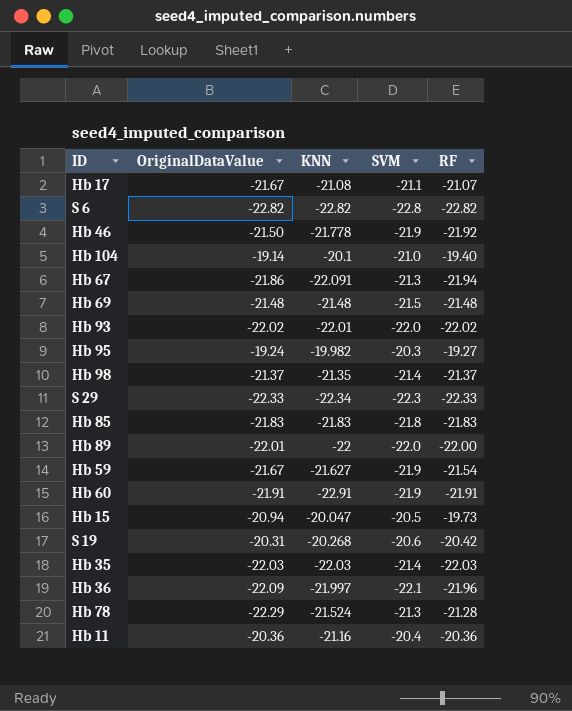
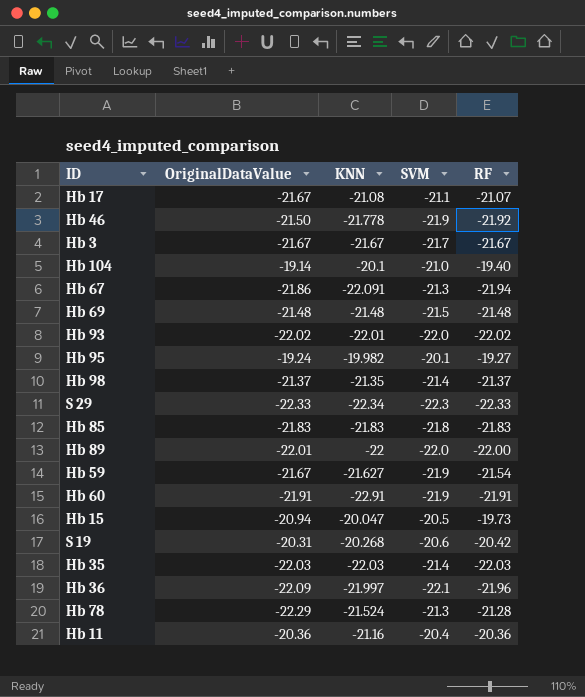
row S 6: -22.82 | -22.82 | -22.8 | -22.82 -> none
row Hb 3: none -> -21.67 | -21.67 | -21.7 | -21.67
Hb 95 | SVM: -20.3 -> -20.1

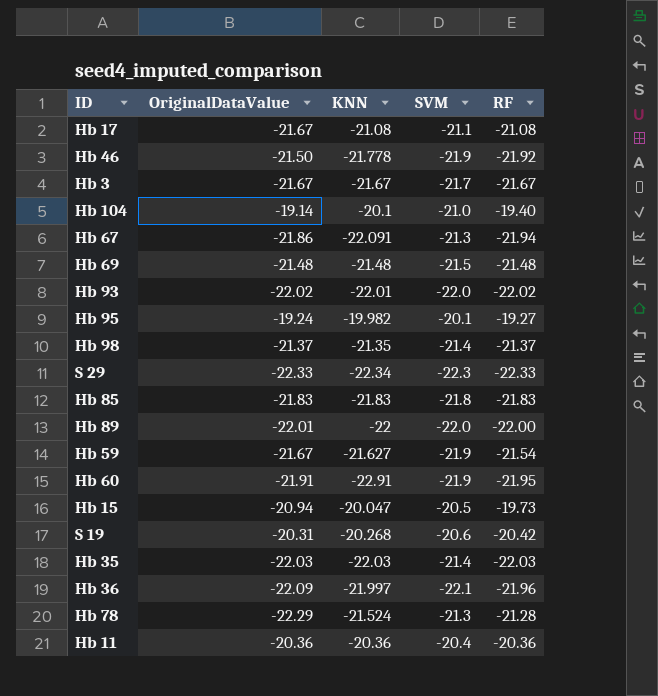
Hb 17 | RF: -21.07 -> -21.08
Hb 60 | RF: -21.91 -> -21.95
Hb 11 | KNN: -21.16 -> -20.36

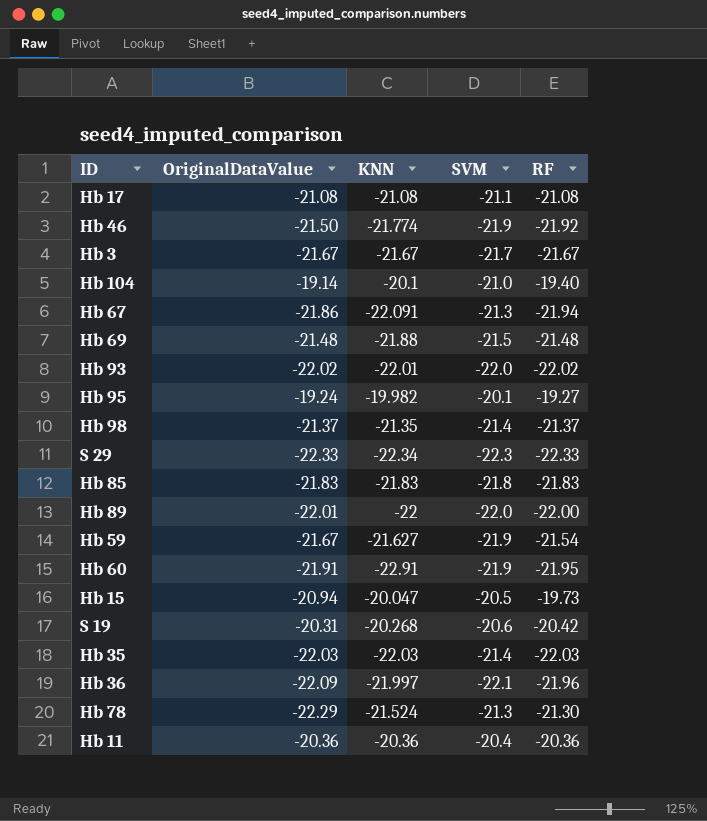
Hb 17 | OriginalDataValue: -21.67 -> -21.08
Hb 46 | KNN: -21.778 -> -21.774
Hb 69 | KNN: -21.48 -> -21.88
Hb 78 | RF: -21.28 -> -21.30

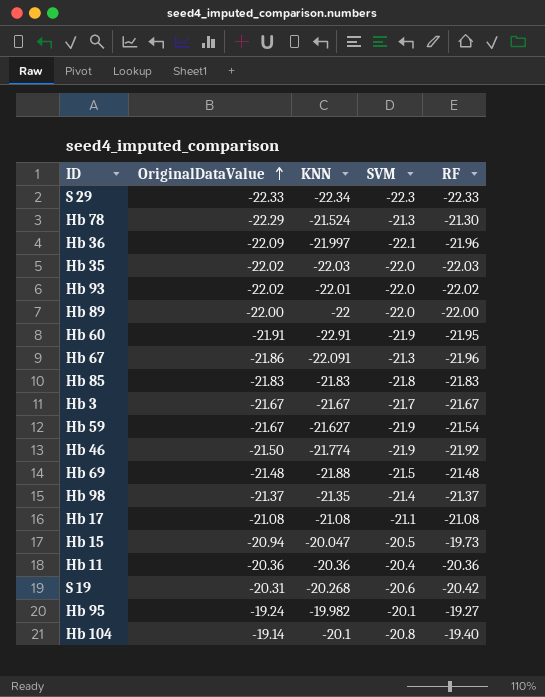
row order: none -> OriginalDataValue ascending
Hb 35 | OriginalDataValue: -22.03 -> -22.02
Hb 35 | SVM: -21.4 -> -22.0
Hb 89 | OriginalDataValue: -22.01 -> -22.00
Hb 67 | RF: -21.94 -> -21.96
Hb 104 | SVM: -21.0 -> -20.8

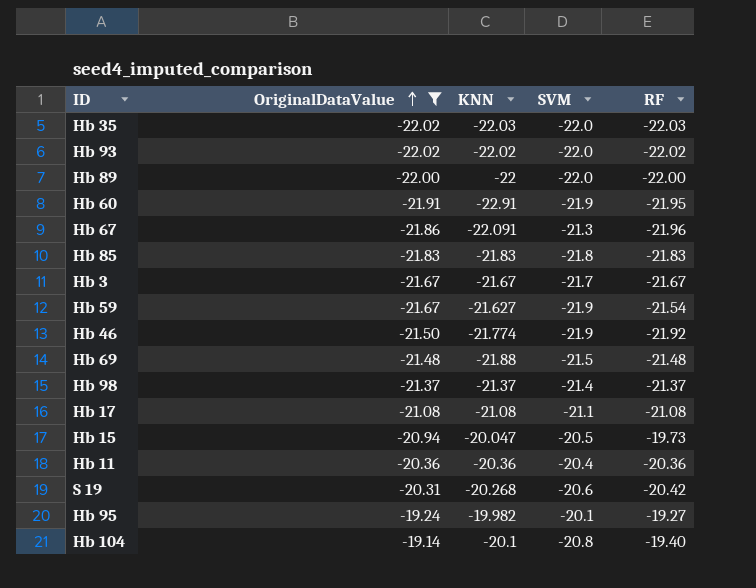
filter: none -> OriginalDataValue >= -22.02
Hb 93 | KNN: -22.01 -> -22.02
Hb 98 | KNN: -21.35 -> -21.37

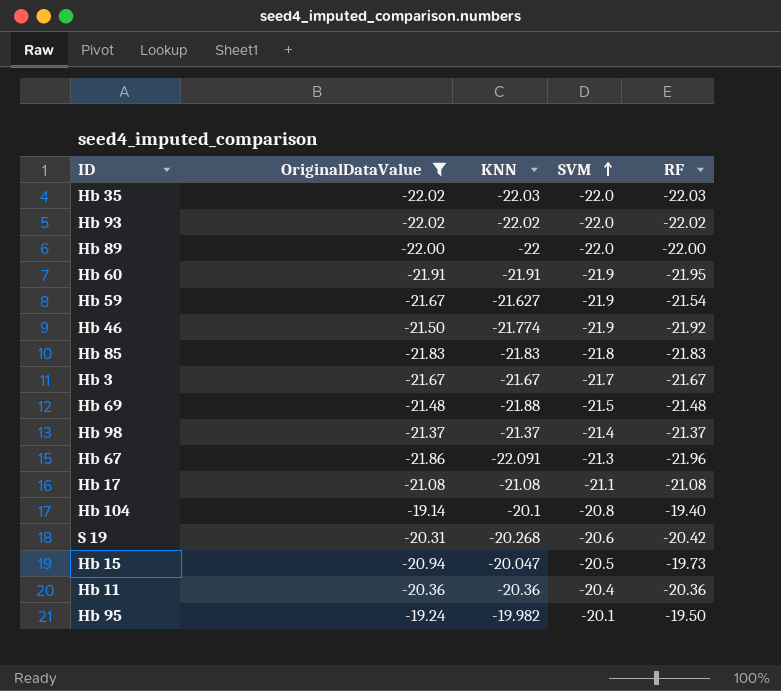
row order: OriginalDataValue ascending -> SVM ascending
Hb 60 | KNN: -22.91 -> -21.91
Hb 95 | RF: -19.27 -> -19.50

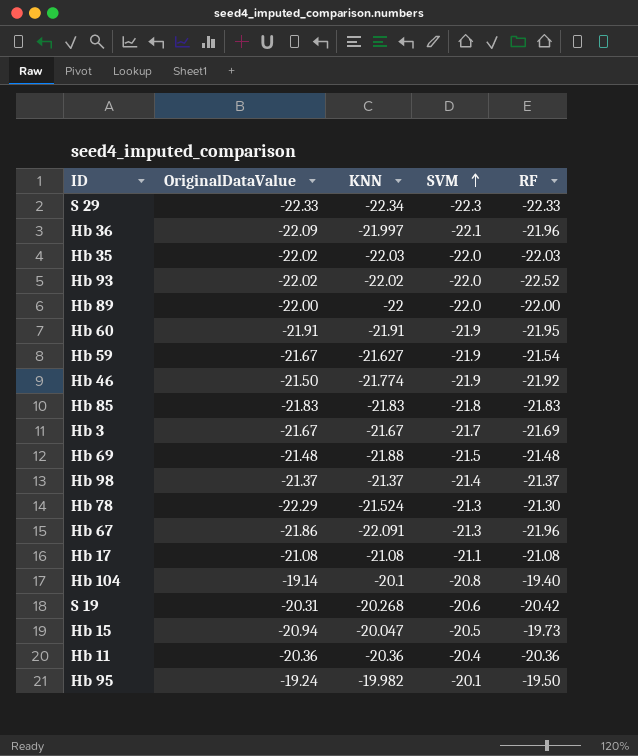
filter: OriginalDataValue >= -22.02 -> none
Hb 93 | RF: -22.02 -> -22.52
Hb 3 | RF: -21.67 -> -21.69

